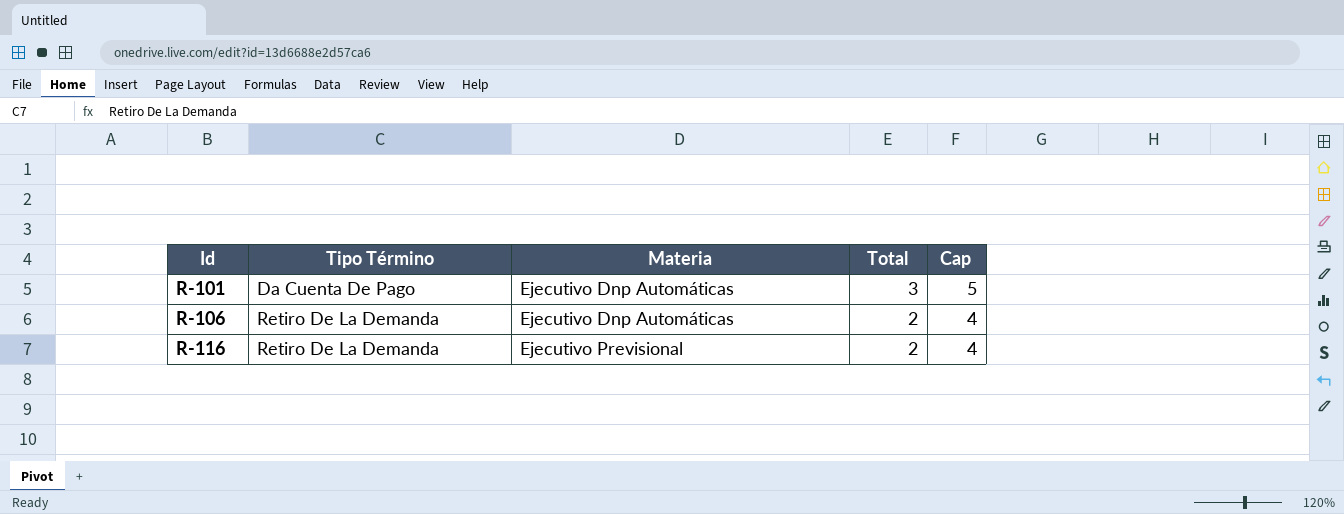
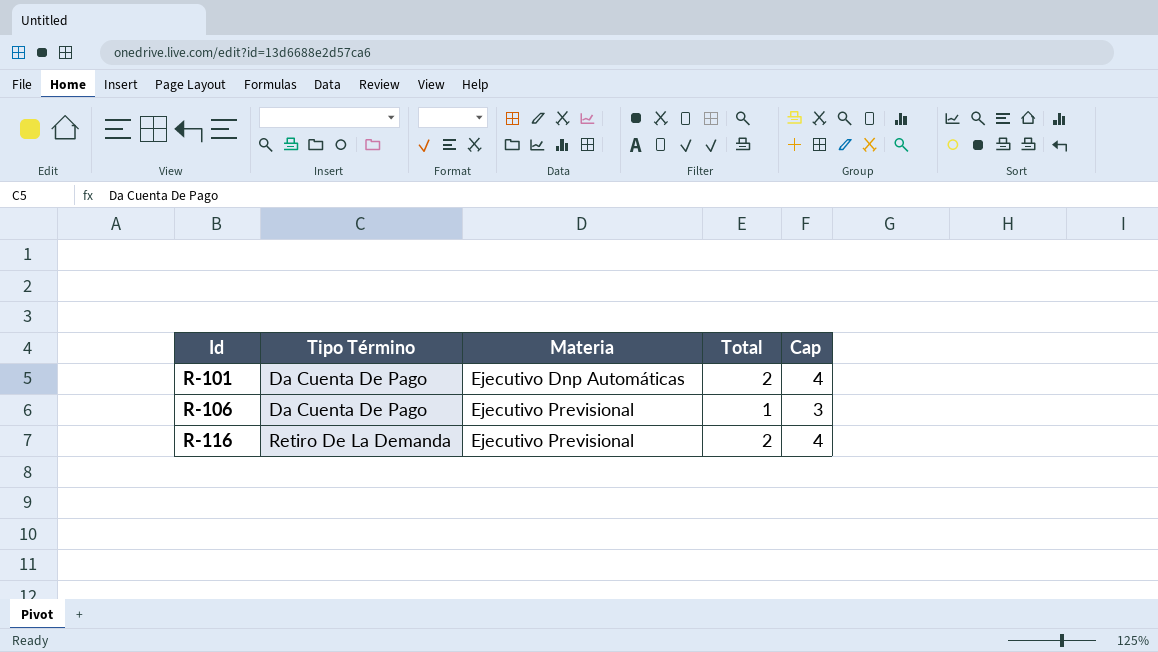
R-101 | Total: 3 -> 2
R-101 | Cap: 5 -> 4
R-106 | Tipo Término: Retiro De La Demanda -> Da Cuenta De Pago
R-106 | Materia: Ejecutivo Dnp Automáticas -> Ejecutivo Previsional
R-106 | Total: 2 -> 1
R-106 | Cap: 4 -> 3

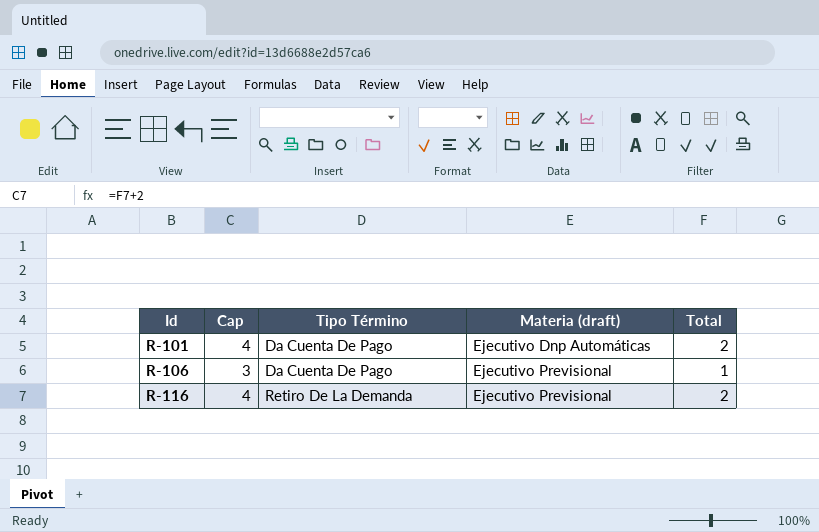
column Cap | position: 5 -> 2
column name: Materia -> Materia (draft)

